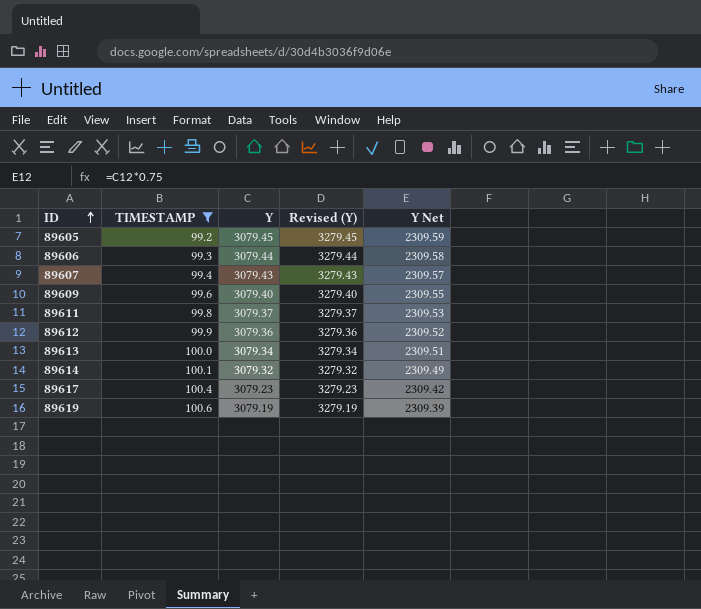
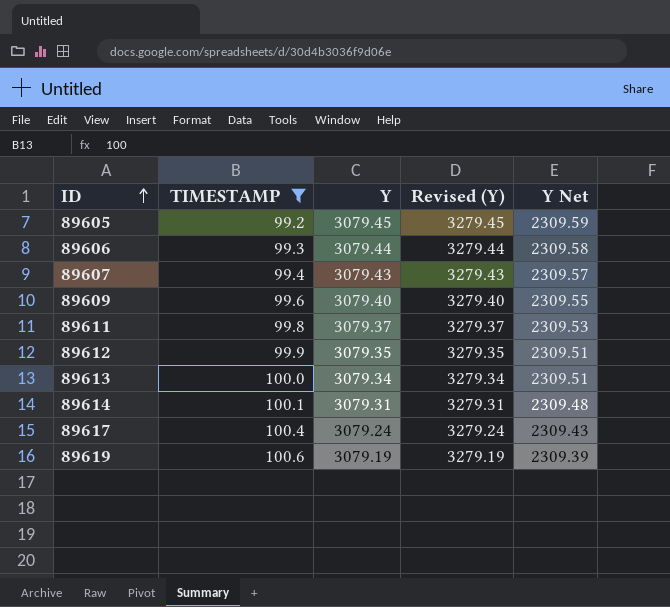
89612 | Y: 3079.36 -> 3079.35
89612 | Revised (Y): 3279.36 -> 3279.35
89612 | Y Net: 2309.52 -> 2309.51
89614 | Y: 3079.32 -> 3079.31
89614 | Revised (Y): 3279.32 -> 3279.31
89614 | Y Net: 2309.49 -> 2309.48
89617 | Y: 3079.23 -> 3079.24
89617 | Revised (Y): 3279.23 -> 3279.24
89617 | Y Net: 2309.42 -> 2309.43

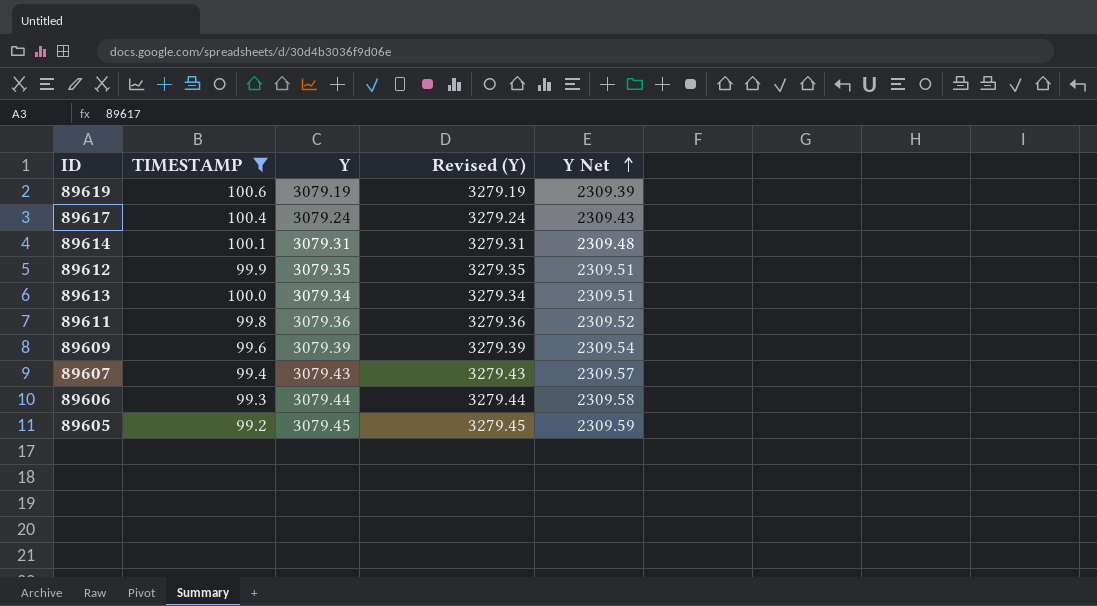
row order: ID ascending -> Y Net ascending
89611 | Y: 3079.37 -> 3079.36
89611 | Revised (Y): 3279.37 -> 3279.36
89611 | Y Net: 2309.53 -> 2309.52
89609 | Y: 3079.40 -> 3079.39
89609 | Revised (Y): 3279.40 -> 3279.39
89609 | Y Net: 2309.55 -> 2309.54

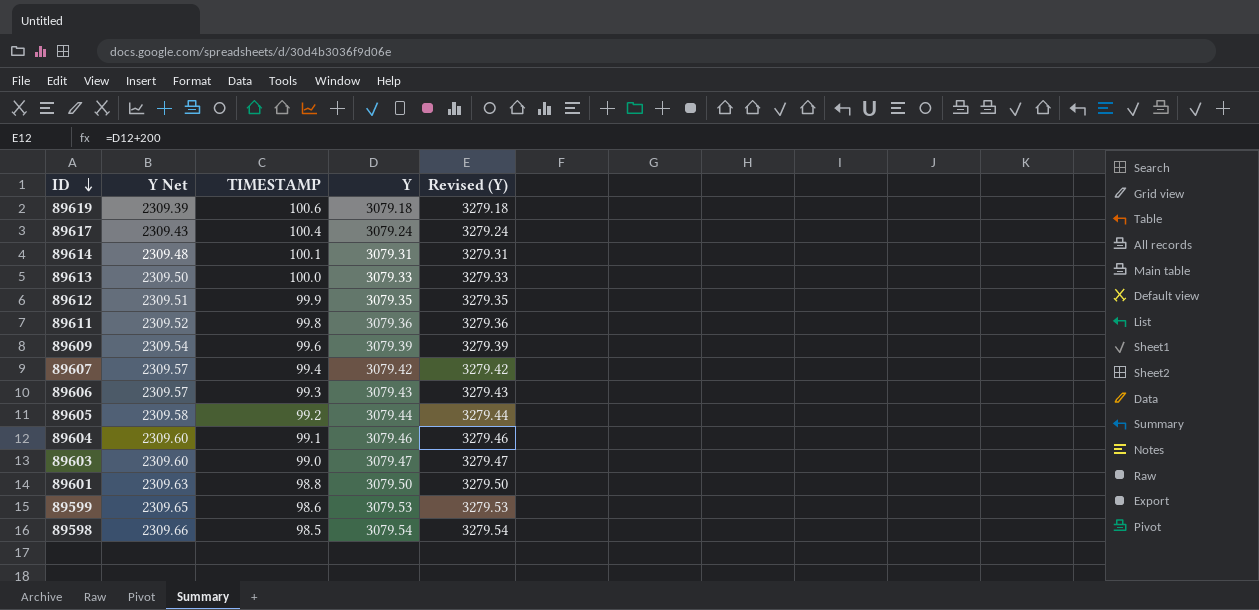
filter: TIMESTAMP >= 99.2 -> none
row order: Y Net ascending -> ID descending
column Y Net | position: 5 -> 2
89619 | Y: 3079.19 -> 3079.18
89619 | Revised (Y): 3279.19 -> 3279.18
89613 | Y Net: 2309.51 -> 2309.50
89613 | Y: 3079.34 -> 3079.33
89613 | Revised (Y): 3279.34 -> 3279.33
89607 | Y: 3079.43 -> 3079.42
89607 | Revised (Y): 3279.43 -> 3279.42
89606 | Y Net: 2309.58 -> 2309.57
89606 | Y: 3079.44 -> 3079.43
89606 | Revised (Y): 3279.44 -> 3279.43
89605 | Y Net: 2309.59 -> 2309.58
89605 | Y: 3079.45 -> 3079.44
89605 | Revised (Y): 3279.45 -> 3279.44

